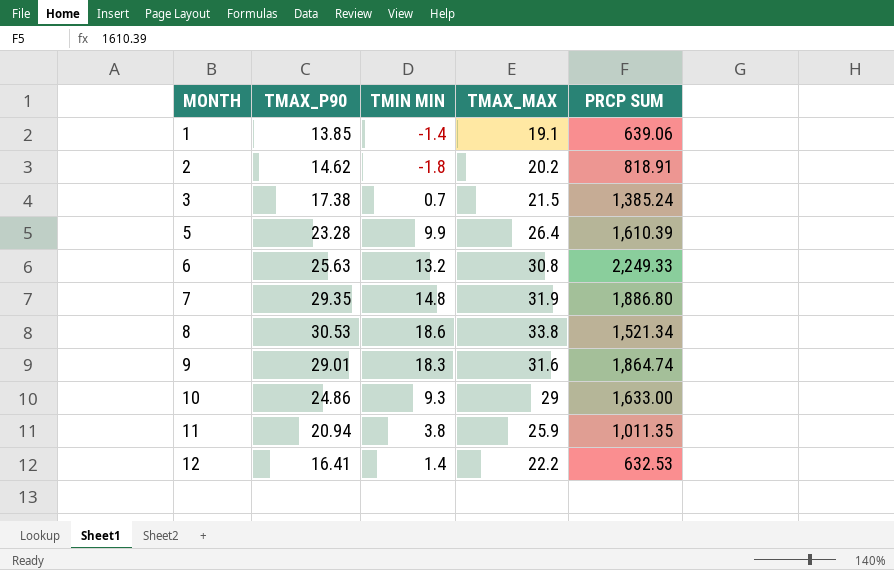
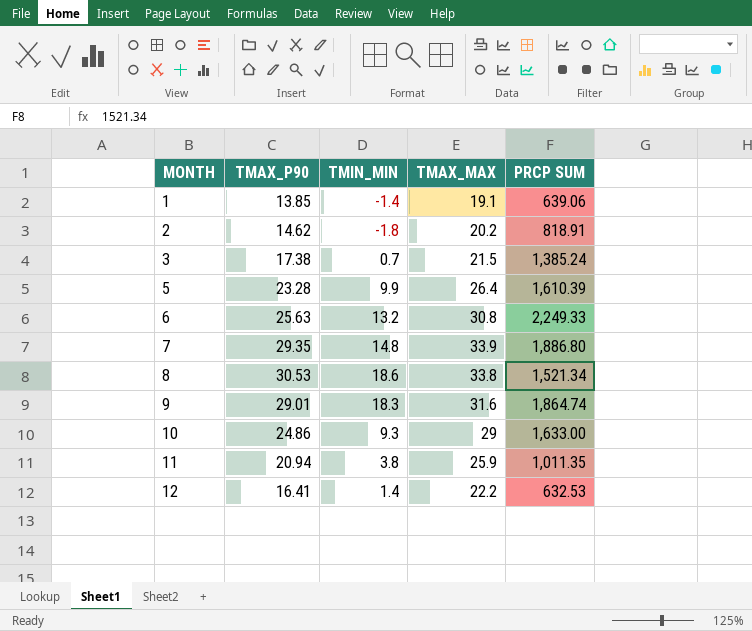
column name: TMIN MIN -> TMIN_MIN
7 | TMAX_MAX: 31.9 -> 33.9

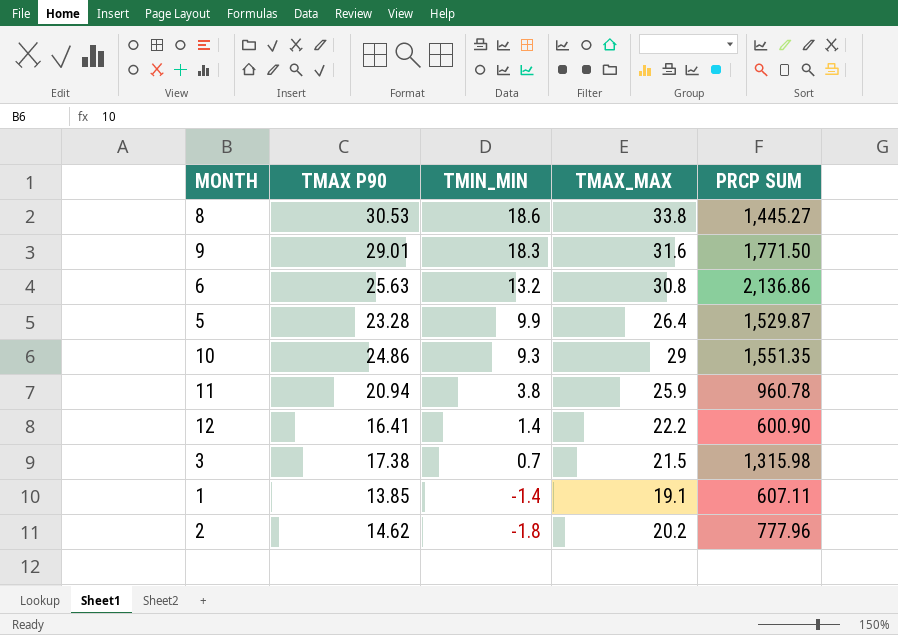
row order: MONTH ascending -> TMIN_MIN descending
column name: TMAX_P90 -> TMAX P90
row 7: 29.35 | 14.8 | 33.9 | 1,886.80 -> none
8 | PRCP SUM: 1,521.34 -> 1,445.27
9 | PRCP SUM: 1,864.74 -> 1,771.50
6 | PRCP SUM: 2,249.33 -> 2,136.86
5 | PRCP SUM: 1,610.39 -> 1,529.87
10 | PRCP SUM: 1,633.00 -> 1,551.35
11 | PRCP SUM: 1,011.35 -> 960.78
12 | PRCP SUM: 632.53 -> 600.90
3 | PRCP SUM: 1,385.24 -> 1,315.98
1 | PRCP SUM: 639.06 -> 607.11
2 | PRCP SUM: 818.91 -> 777.96

